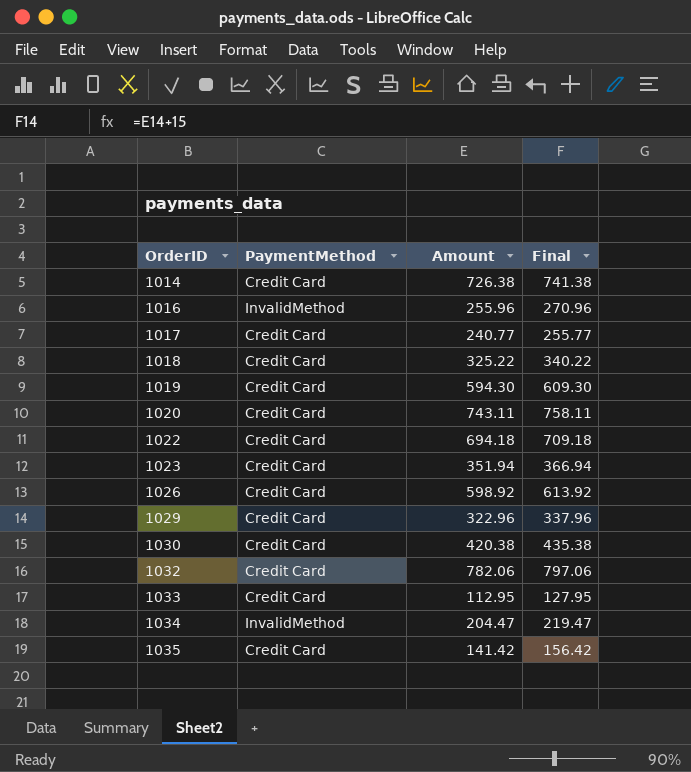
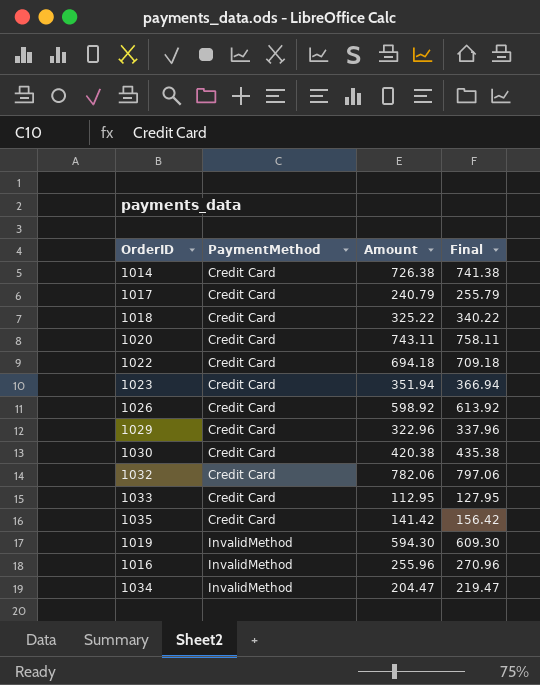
row order: OrderID ascending -> PaymentMethod ascending
1017 | Amount: 240.77 -> 240.79
1017 | Final: 255.77 -> 255.79
1019 | PaymentMethod: Credit Card -> InvalidMethod

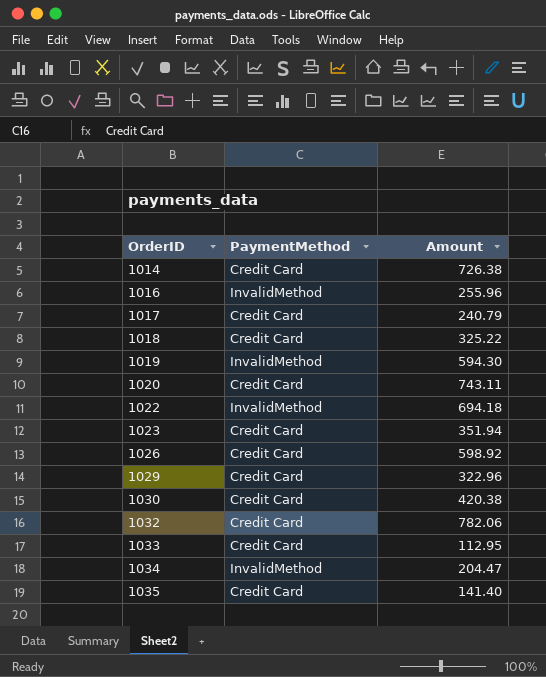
row order: PaymentMethod ascending -> OrderID ascending
column Final | formula: [Amount] + 15 -> none
1022 | PaymentMethod: Credit Card -> InvalidMethod
1035 | Amount: 141.42 -> 141.40

